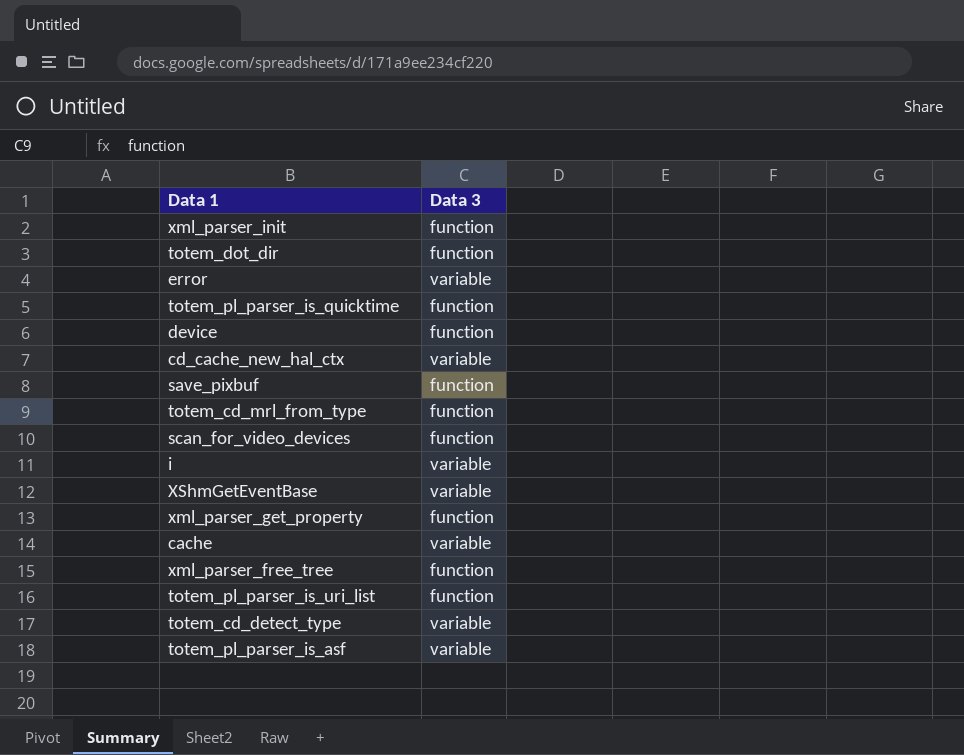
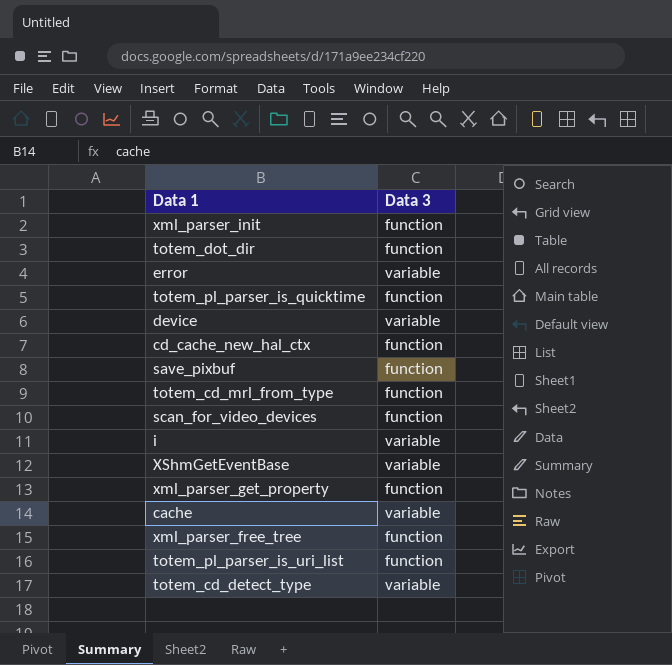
row totem_pl_parser_is_asf: variable -> none
device | Data 3: function -> variable
cd_cache_new_hal_ctx | Data 3: variable -> function

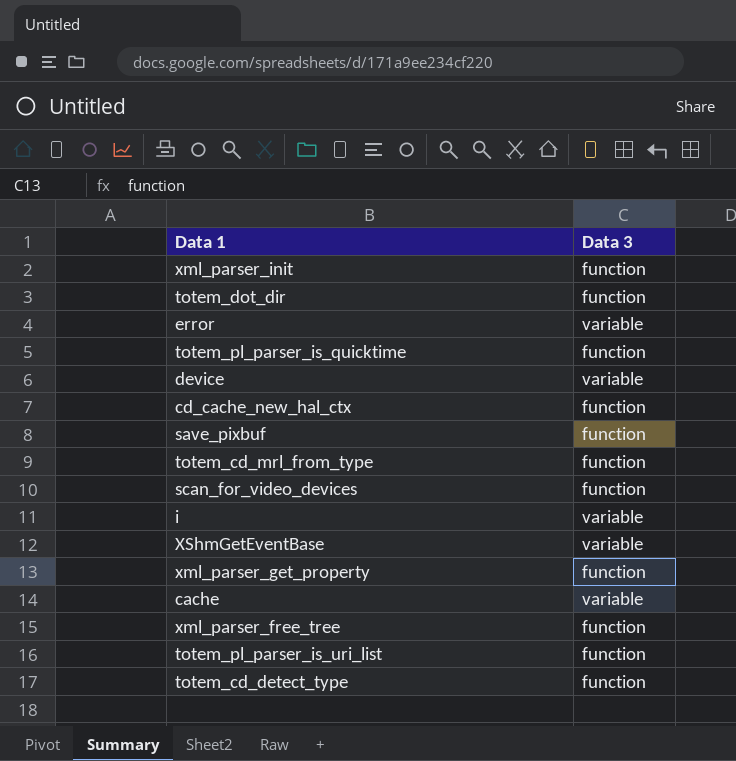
totem_cd_detect_type | Data 3: variable -> function

